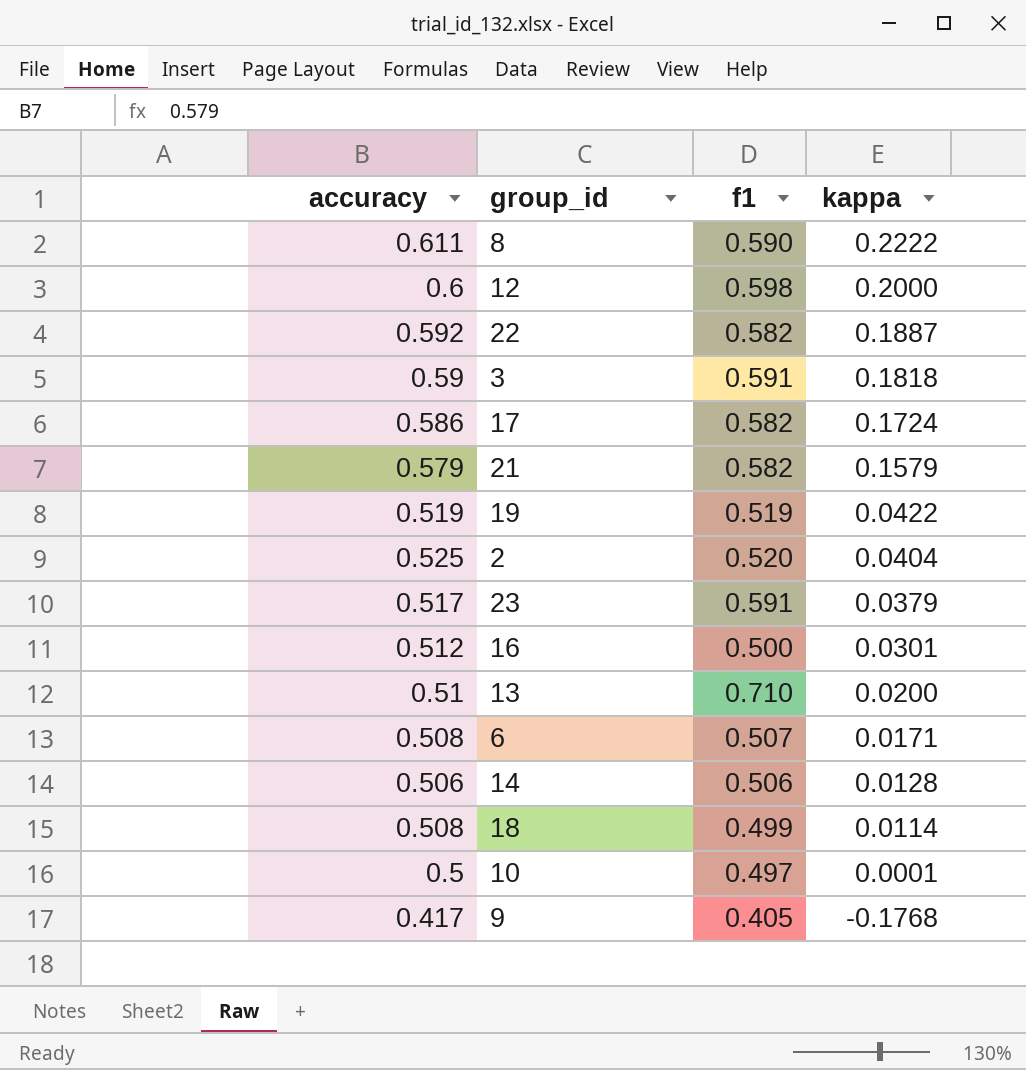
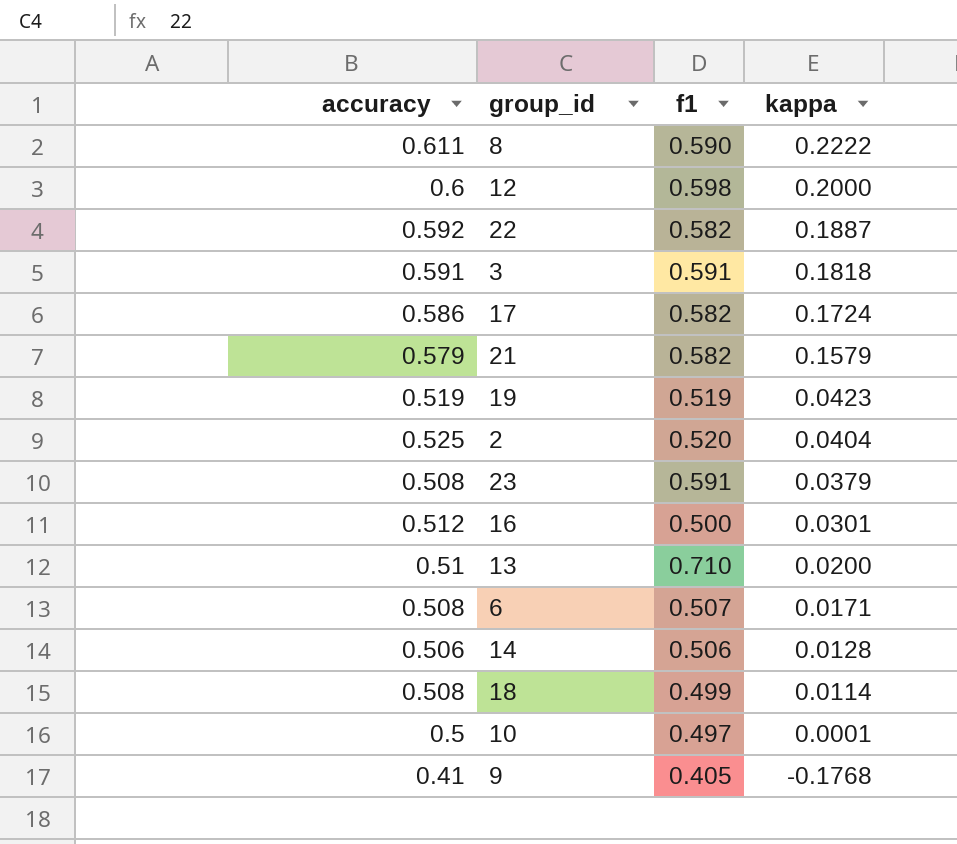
3 | accuracy: 0.59 -> 0.591
19 | kappa: 0.0422 -> 0.0423
23 | accuracy: 0.517 -> 0.508
9 | accuracy: 0.417 -> 0.41

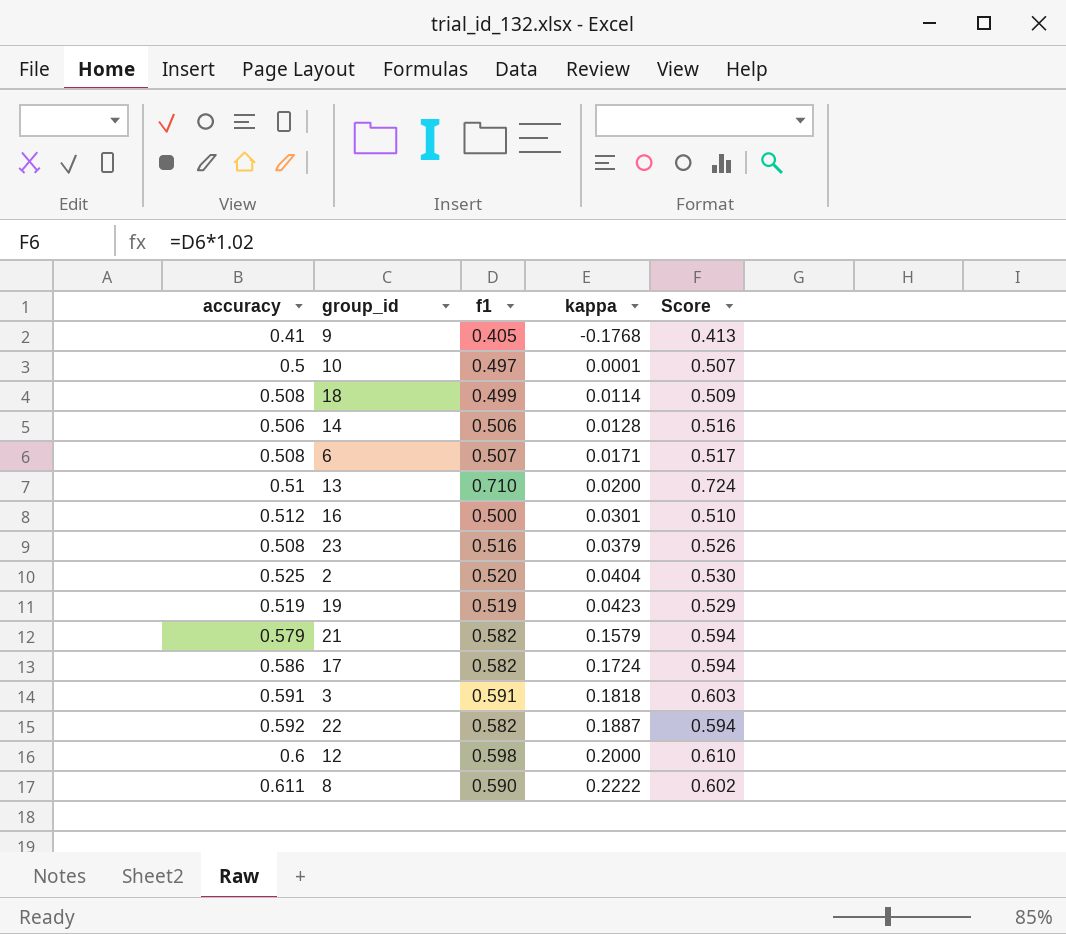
row order: kappa descending -> kappa ascending
column Score | formula: none -> [f1] * 1.02
23 | f1: 0.591 -> 0.516

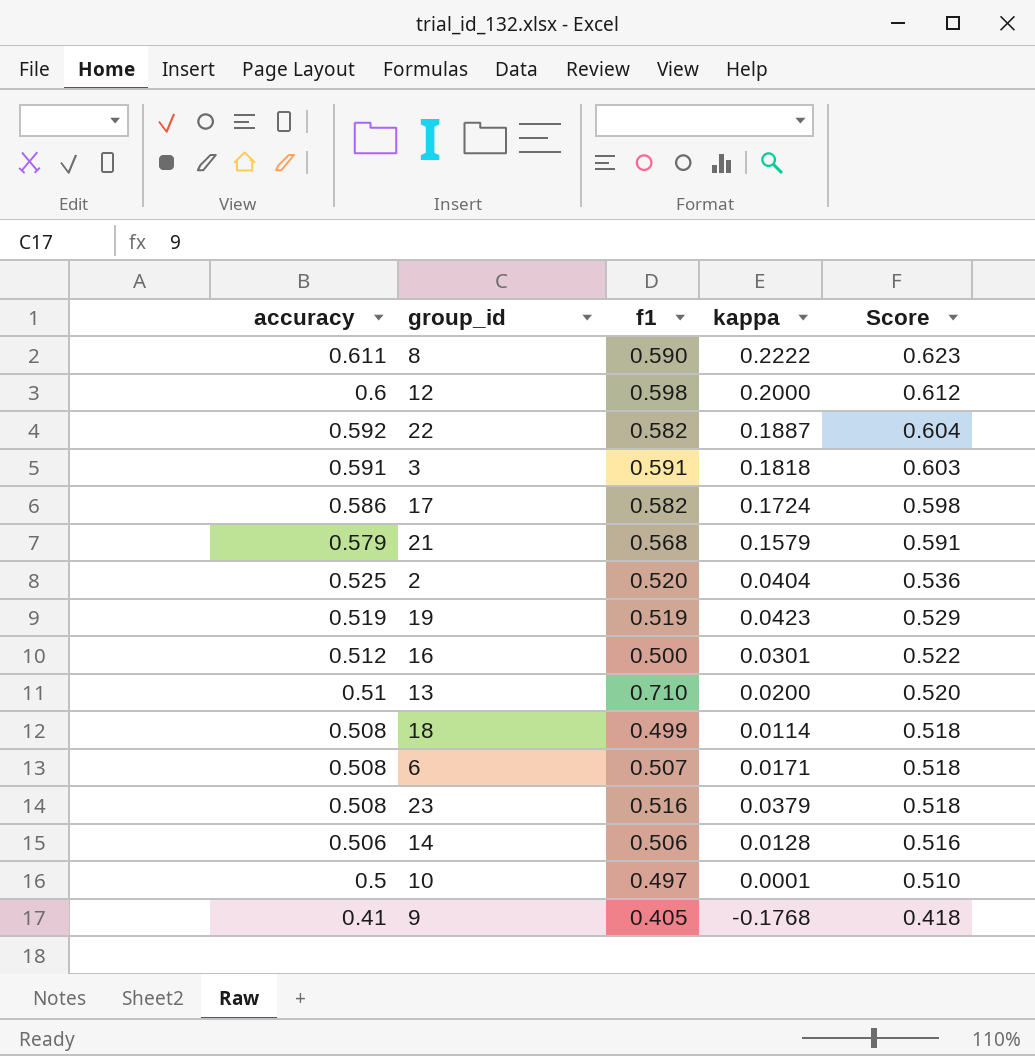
row order: kappa ascending -> accuracy descending
column Score | formula: [f1] * 1.02 -> [accuracy] * 1.02
21 | f1: 0.582 -> 0.568

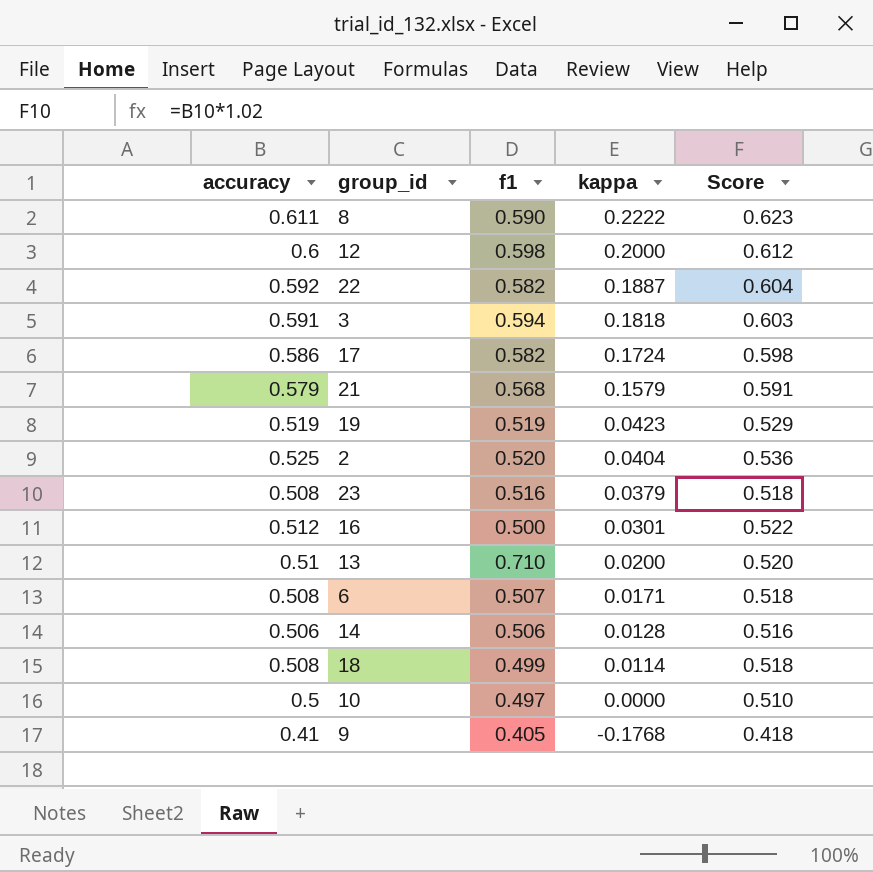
row order: accuracy descending -> kappa descending
3 | f1: 0.591 -> 0.594
10 | kappa: 0.0001 -> 0.0000

